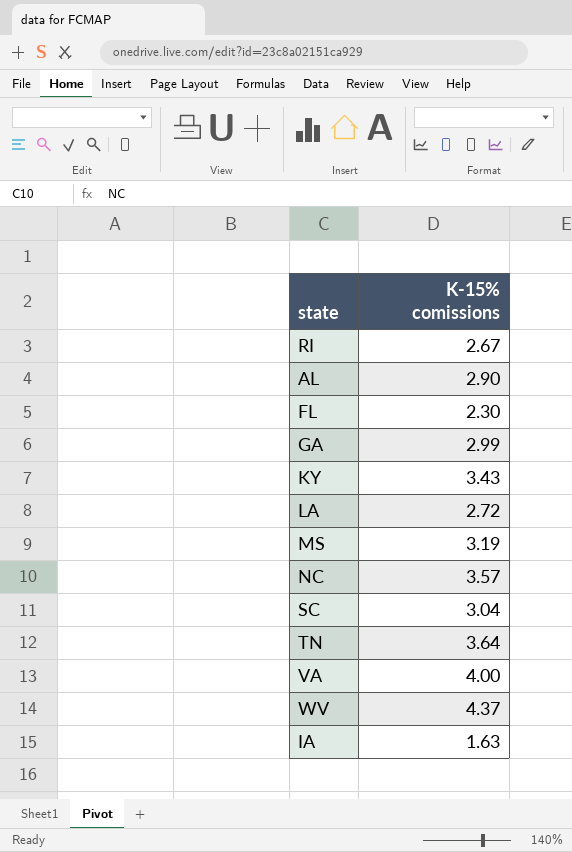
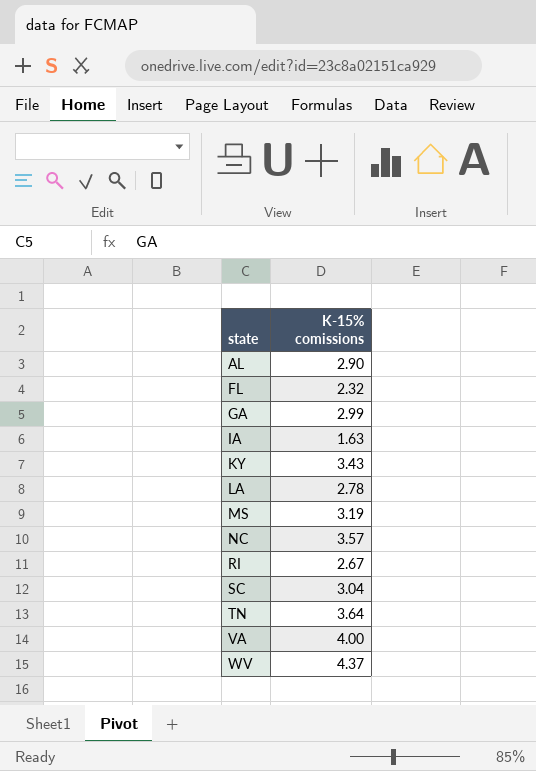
row order: none -> state ascending
FL | K-15% comissions: 2.30 -> 2.32
LA | K-15% comissions: 2.72 -> 2.78

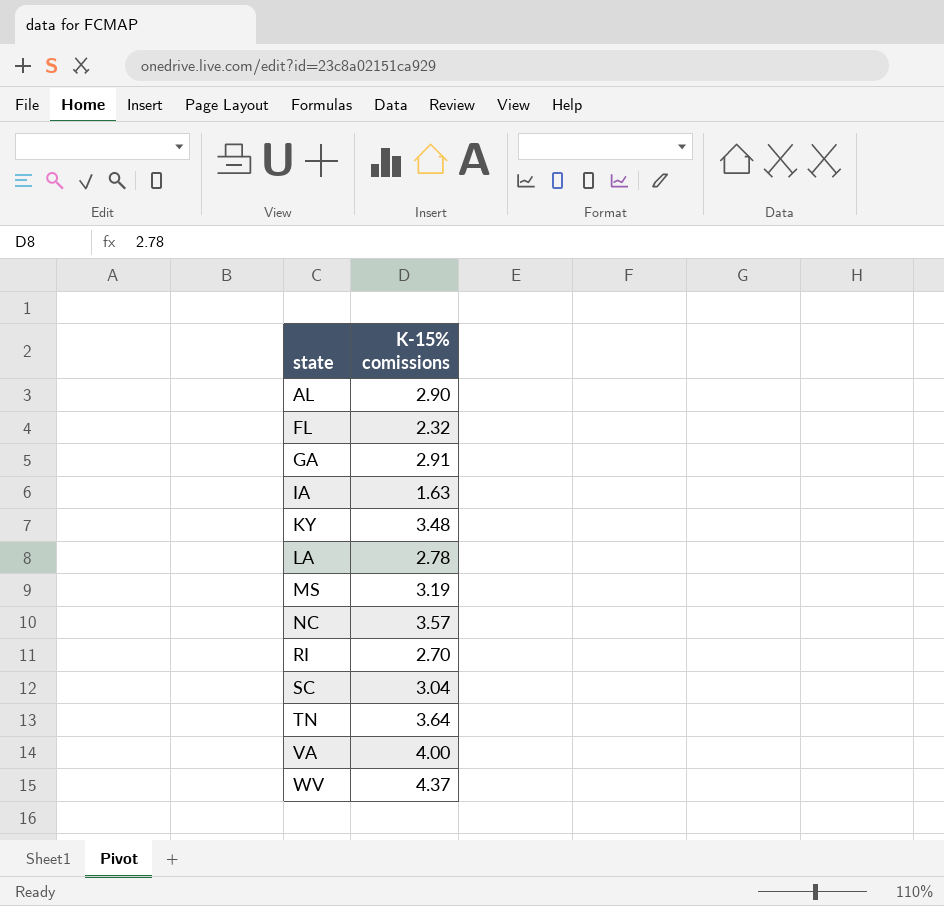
GA | K-15% comissions: 2.99 -> 2.91
KY | K-15% comissions: 3.43 -> 3.48
RI | K-15% comissions: 2.67 -> 2.70

